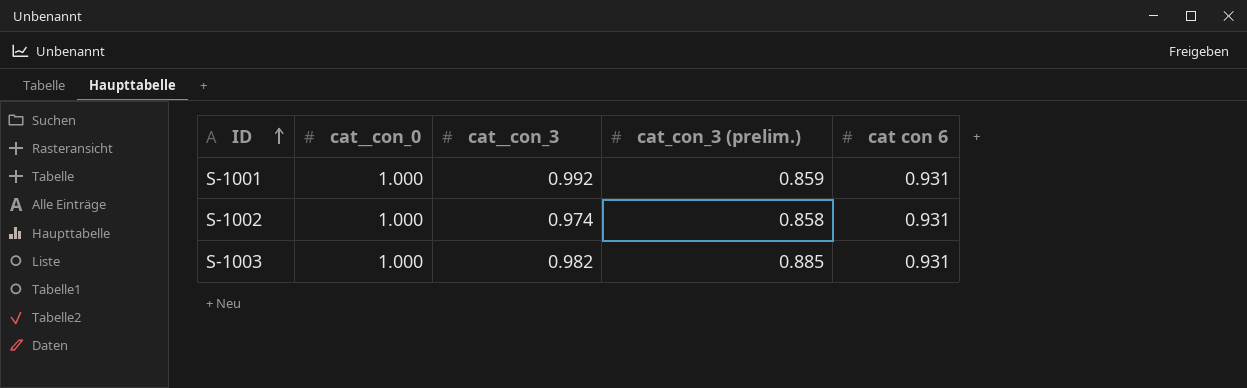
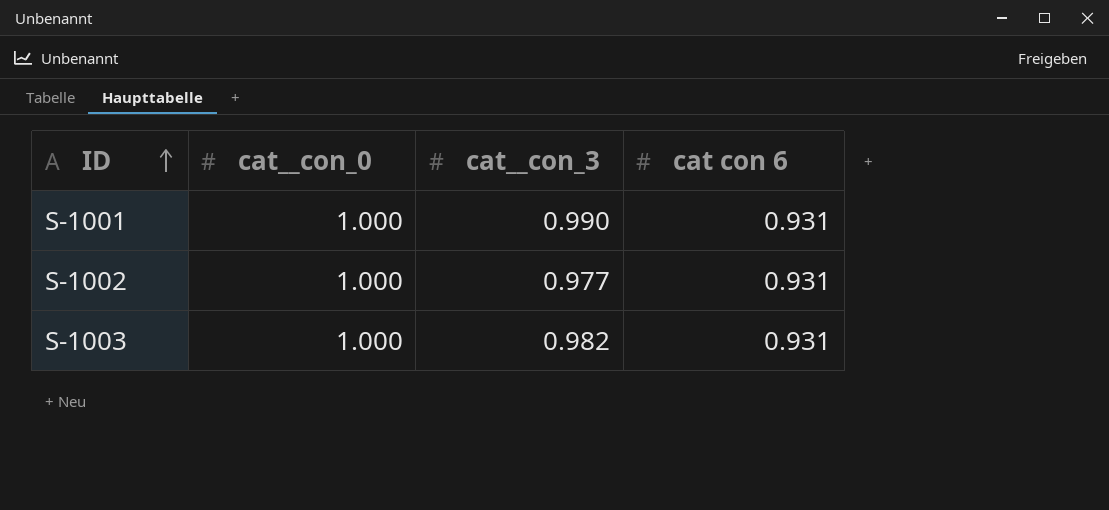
column cat_con_3 (prelim.) | position: 4 -> none
S-1001 | cat__con_3: 0.992 -> 0.990
S-1002 | cat__con_3: 0.974 -> 0.977

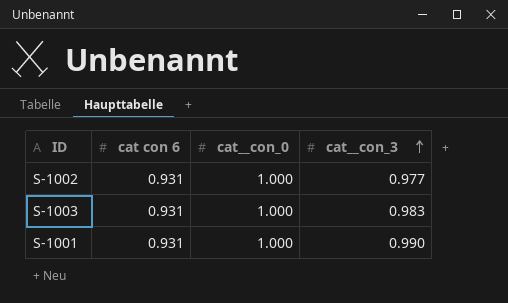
row order: ID ascending -> cat__con_3 ascending
column cat con 6 | position: 4 -> 2
S-1003 | cat__con_3: 0.982 -> 0.983

